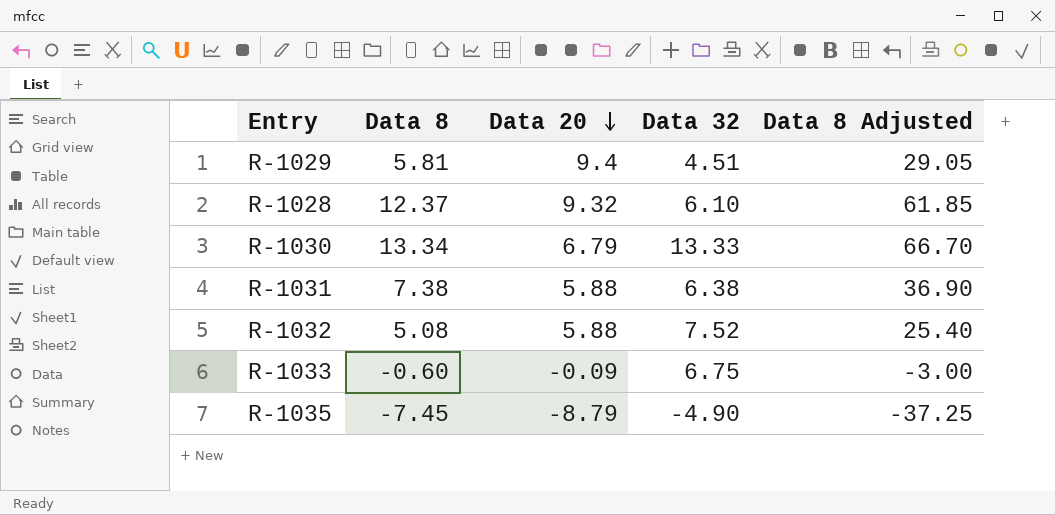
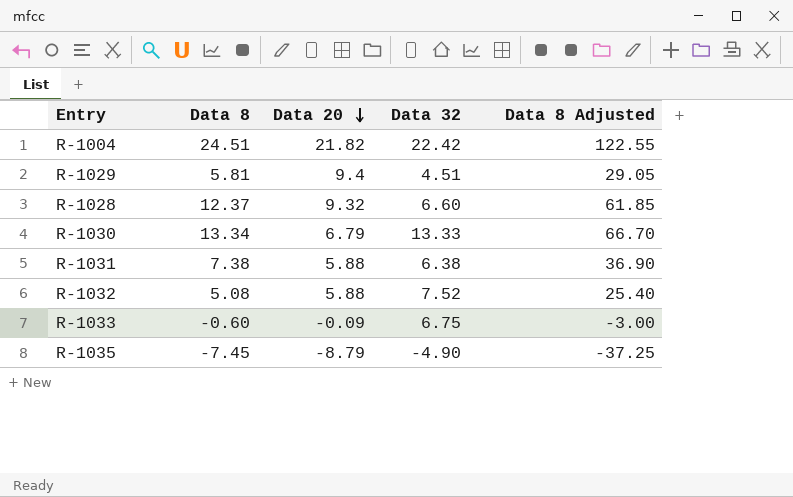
row R-1004: none -> 24.51 | 21.82 | 22.42 | 122.55
R-1028 | Data 32: 6.10 -> 6.60

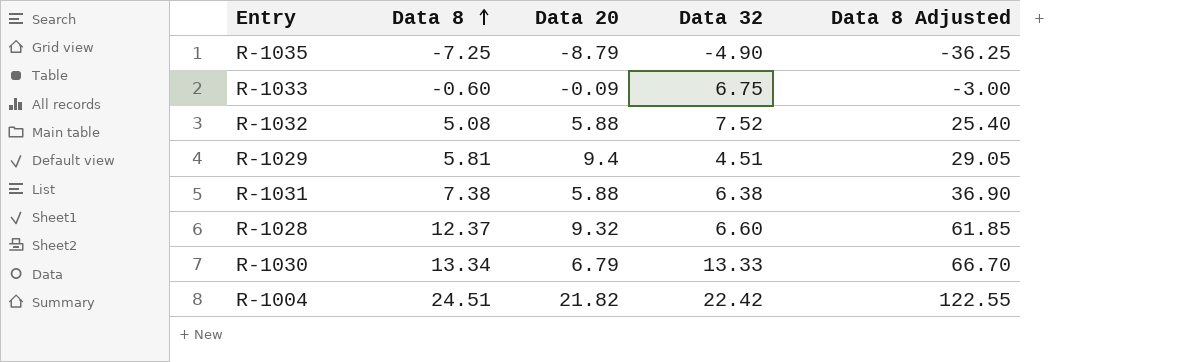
row order: Data 20 descending -> Data 8 ascending
R-1035 | Data 8: -7.45 -> -7.25
R-1035 | Data 8 Adjusted: -37.25 -> -36.25

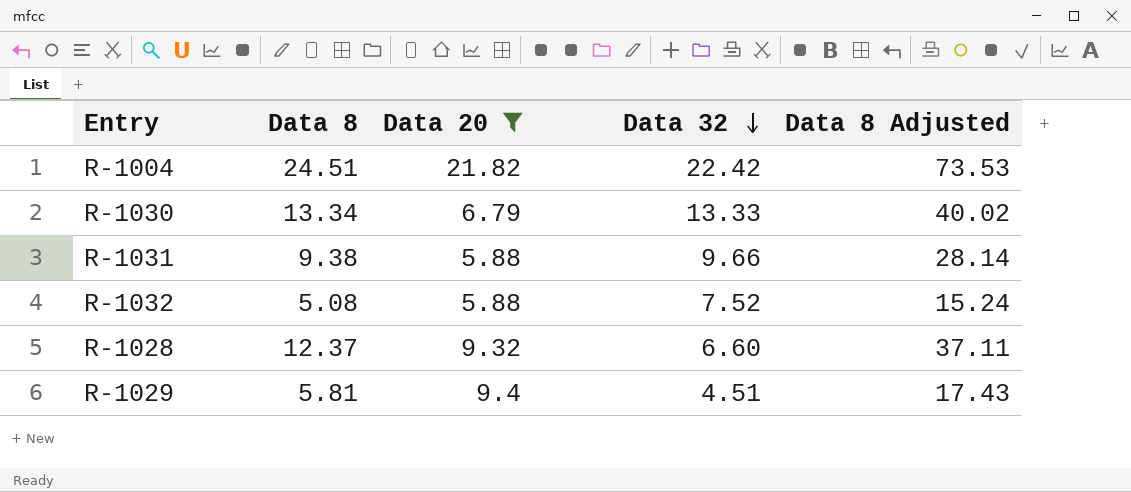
filter: none -> Data 20 >= 5.88
row order: Data 8 ascending -> Data 32 descending
column Data 8 Adjusted | formula: [Data 8] * 5 -> [Data 8] * 3
R-1031 | Data 8: 7.38 -> 9.38
R-1031 | Data 32: 6.38 -> 9.66

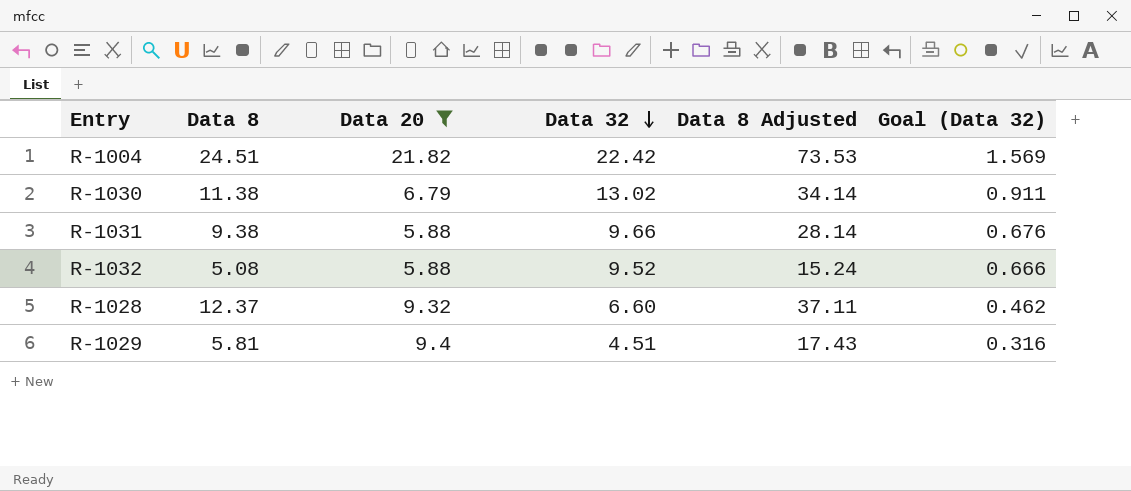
column Goal (Data 32) | formula: none -> [Data 32] * 0.07
R-1030 | Data 8: 13.34 -> 11.38
R-1030 | Data 32: 13.33 -> 13.02
R-1030 | Data 8 Adjusted: 40.02 -> 34.14
R-1032 | Data 32: 7.52 -> 9.52

